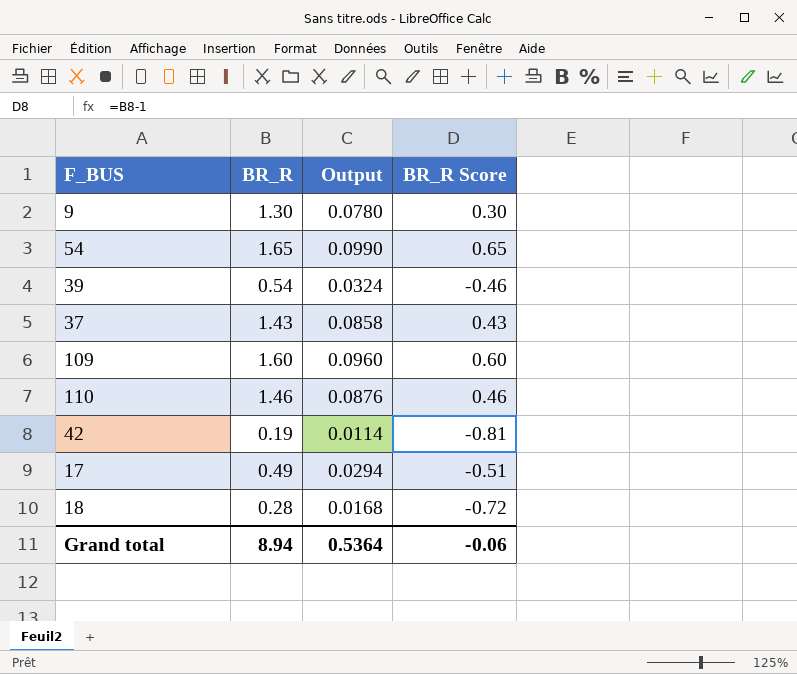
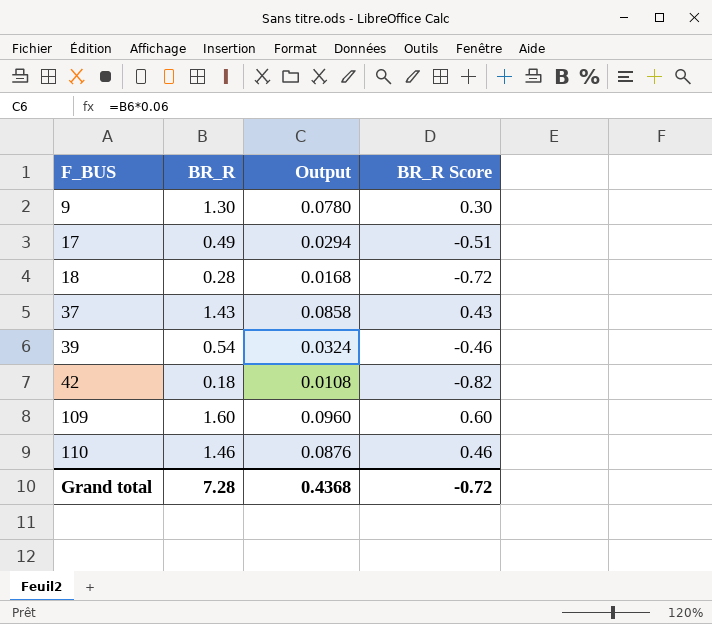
row order: none -> F_BUS ascending
row 54: 1.65 | 0.0990 | 0.65 -> none
42 | BR_R: 0.19 -> 0.18
42 | Output: 0.0114 -> 0.0108
42 | BR_R Score: -0.81 -> -0.82
Grand total | BR_R: 8.94 -> 7.28
Grand total | Output: 0.5364 -> 0.4368
Grand total | BR_R Score: -0.06 -> -0.72

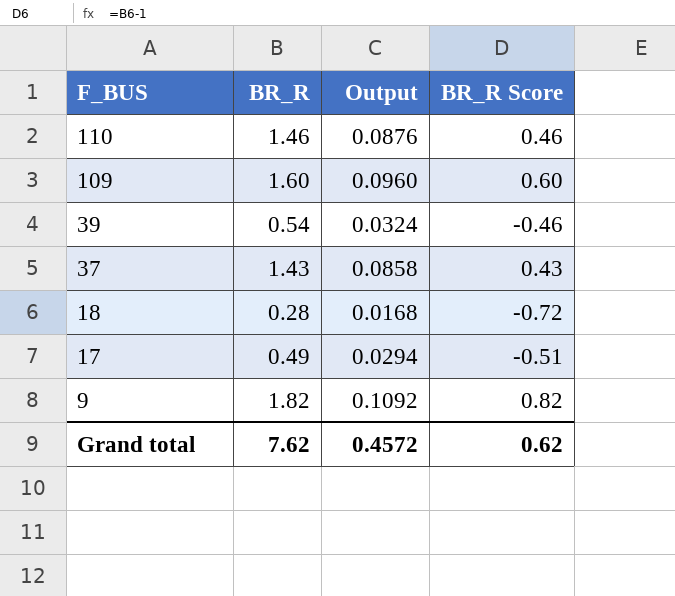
row order: F_BUS ascending -> F_BUS descending
row 42: 0.18 | 0.0108 | -0.82 -> none
9 | BR_R: 1.30 -> 1.82
9 | Output: 0.0780 -> 0.1092
9 | BR_R Score: 0.30 -> 0.82
Grand total | BR_R: 7.28 -> 7.62
Grand total | Output: 0.4368 -> 0.4572
Grand total | BR_R Score: -0.72 -> 0.62

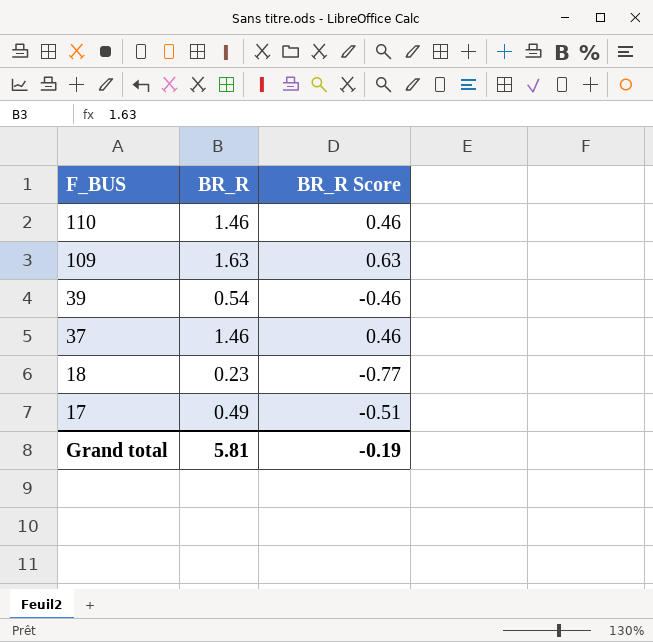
column Output | formula: [BR_R] * 0.06 -> none
row 9: 1.82 | 0.1092 | 0.82 -> none
109 | BR_R: 1.60 -> 1.63
109 | BR_R Score: 0.60 -> 0.63
37 | BR_R: 1.43 -> 1.46
37 | BR_R Score: 0.43 -> 0.46
18 | BR_R: 0.28 -> 0.23
18 | BR_R Score: -0.72 -> -0.77
Grand total | BR_R: 7.62 -> 5.81
Grand total | BR_R Score: 0.62 -> -0.19

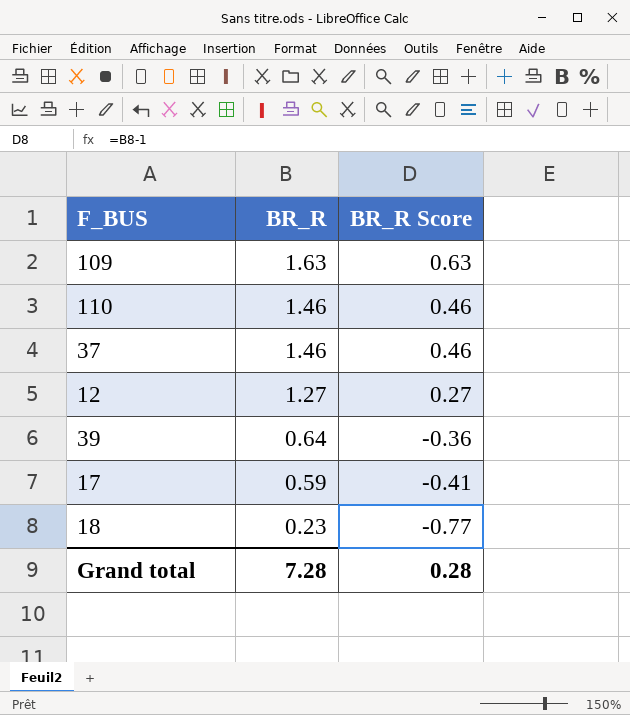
row order: F_BUS descending -> BR_R descending
row 12: none -> 1.27 | 0.27
39 | BR_R: 0.54 -> 0.64
39 | BR_R Score: -0.46 -> -0.36
17 | BR_R: 0.49 -> 0.59
17 | BR_R Score: -0.51 -> -0.41
Grand total | BR_R: 5.81 -> 7.28
Grand total | BR_R Score: -0.19 -> 0.28

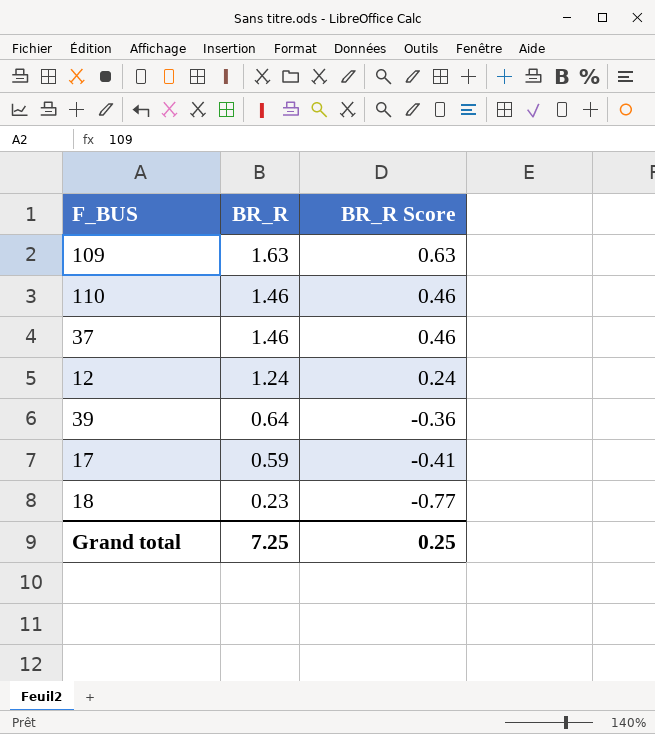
12 | BR_R: 1.27 -> 1.24
12 | BR_R Score: 0.27 -> 0.24
Grand total | BR_R: 7.28 -> 7.25
Grand total | BR_R Score: 0.28 -> 0.25

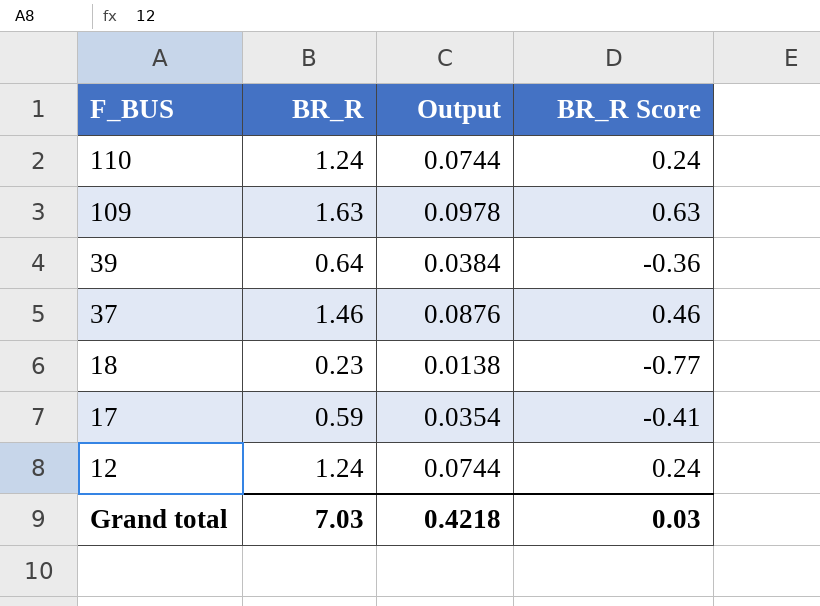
row order: BR_R descending -> F_BUS descending
column Output | formula: none -> [BR_R] * 0.06
110 | BR_R: 1.46 -> 1.24
110 | BR_R Score: 0.46 -> 0.24
Grand total | BR_R: 7.25 -> 7.03
Grand total | BR_R Score: 0.25 -> 0.03

